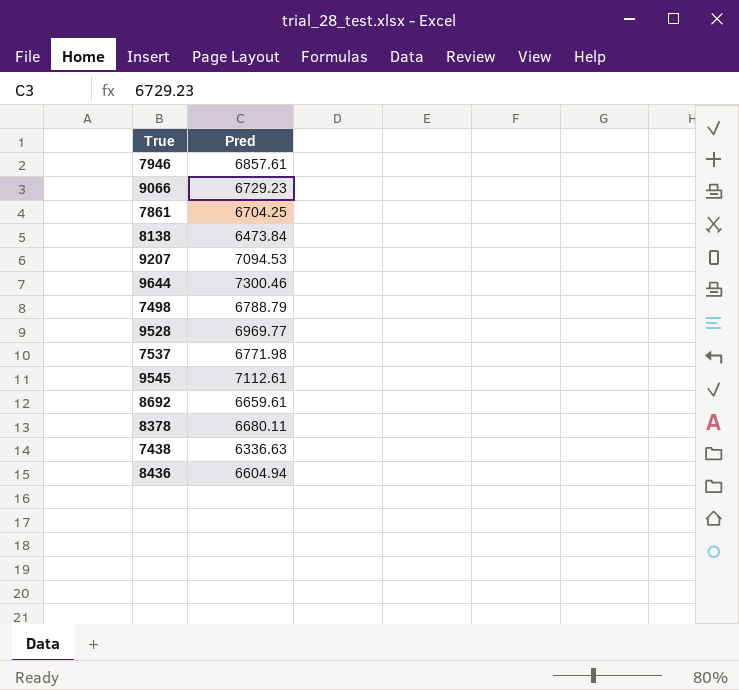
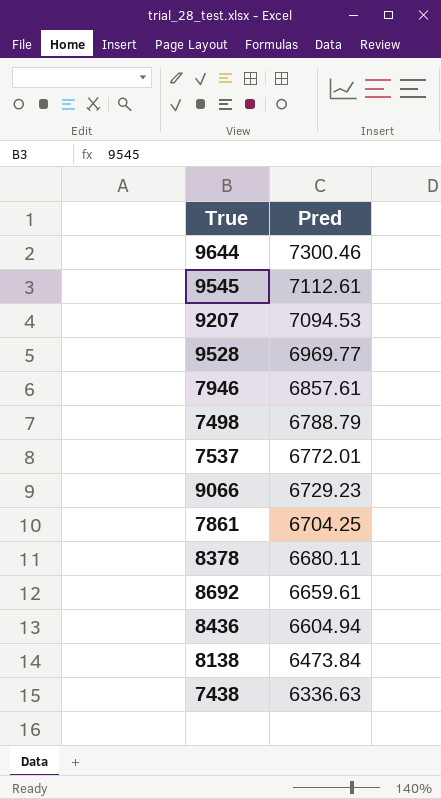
row order: none -> Pred descending
7537 | Pred: 6771.98 -> 6772.01

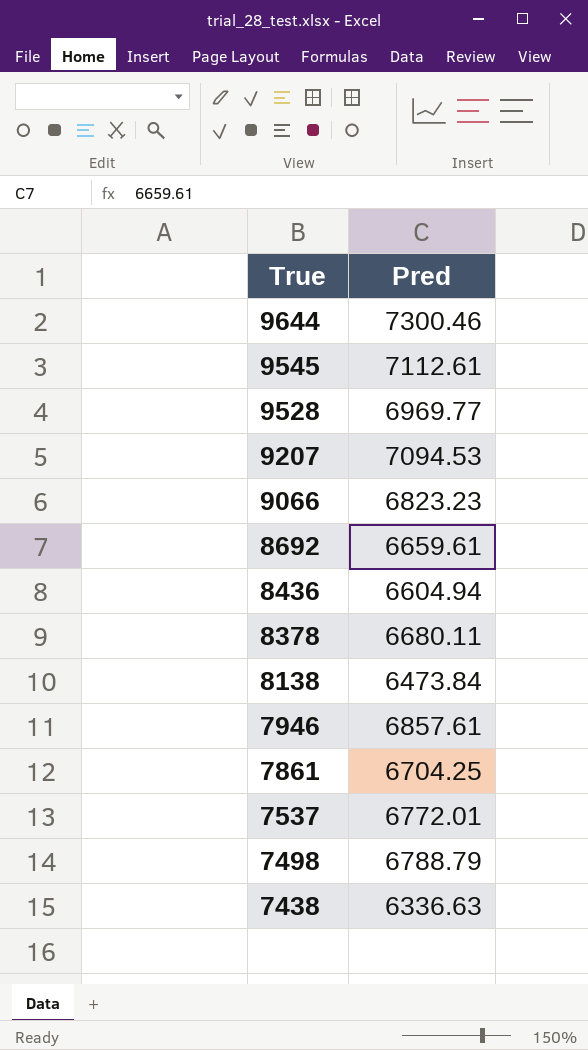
row order: Pred descending -> True descending
9066 | Pred: 6729.23 -> 6823.23

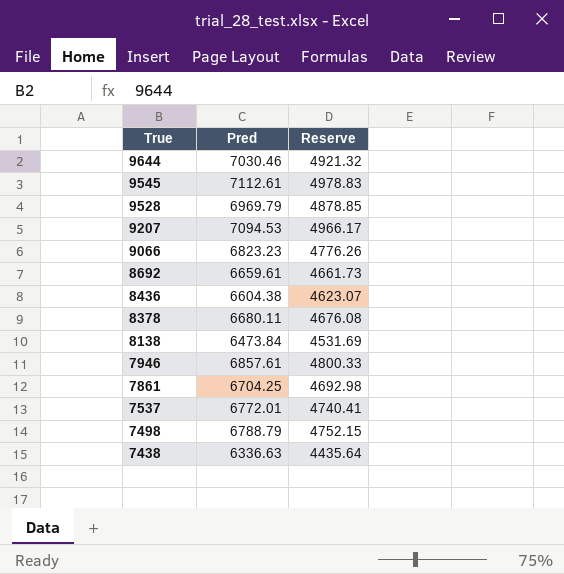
column Reserve | formula: none -> [Pred] * 0.7
9644 | Pred: 7300.46 -> 7030.46
9528 | Pred: 6969.77 -> 6969.79
8436 | Pred: 6604.94 -> 6604.38

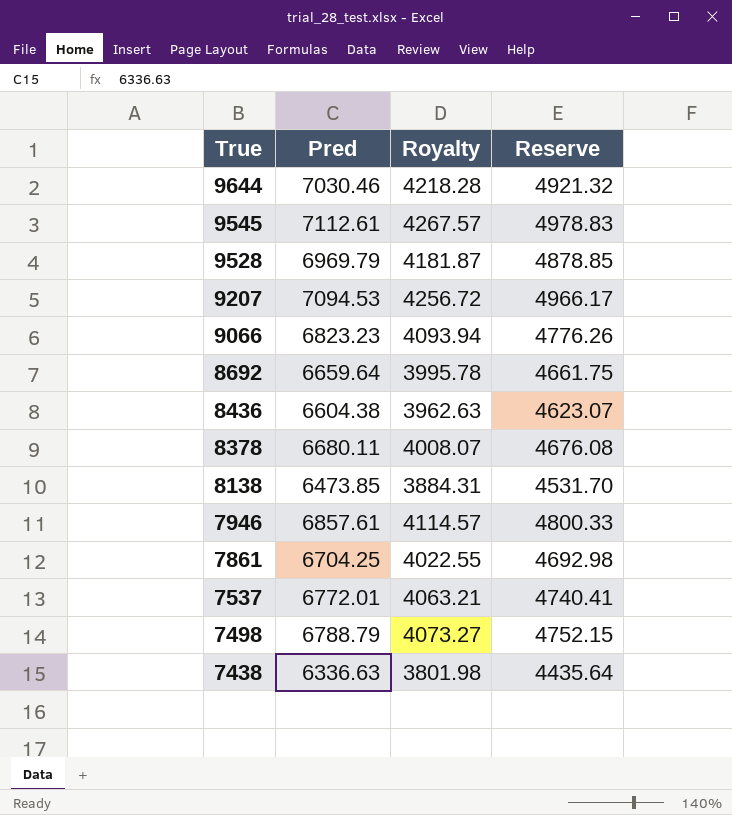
column Royalty | formula: none -> [Pred] * 0.6
8692 | Pred: 6659.61 -> 6659.64
8692 | Reserve: 4661.73 -> 4661.75
8138 | Pred: 6473.84 -> 6473.85
8138 | Reserve: 4531.69 -> 4531.70

